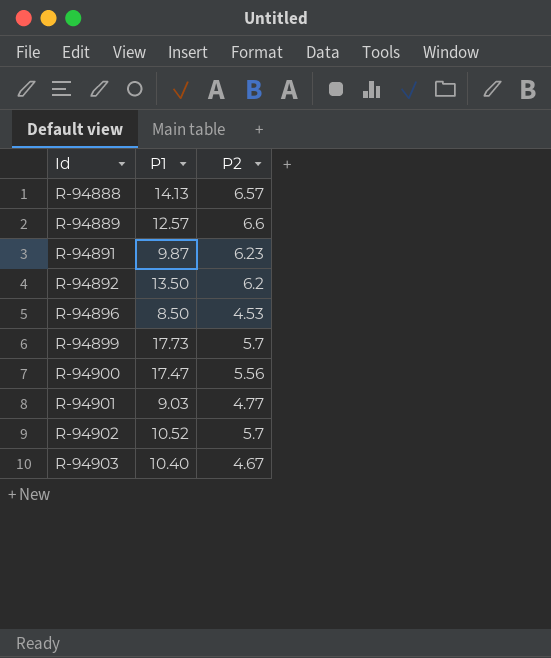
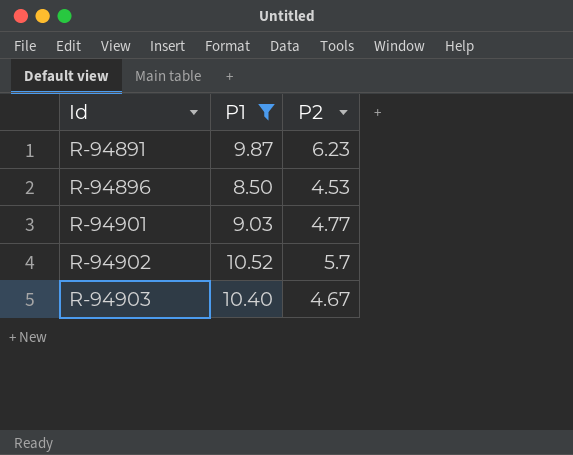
filter: none -> P1 <= 10.52

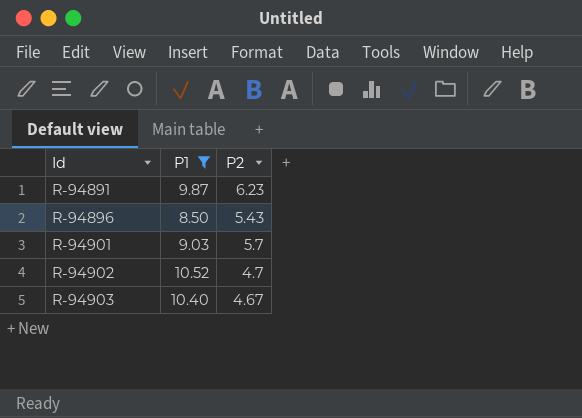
R-94896 | P2: 4.53 -> 5.43
R-94901 | P2: 4.77 -> 5.7
R-94902 | P2: 5.7 -> 4.7

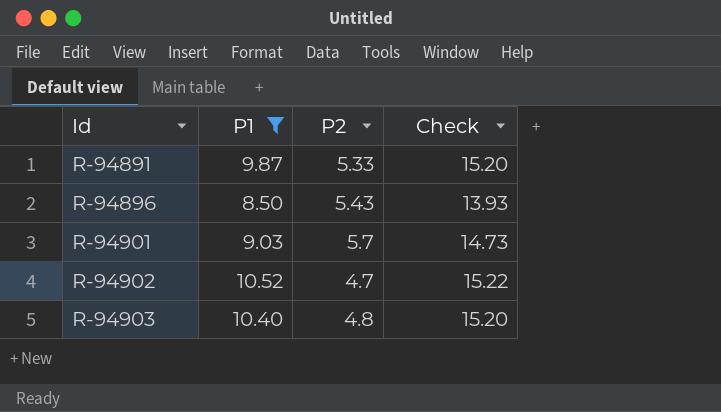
column Check | formula: none -> [P1] + [P2]
R-94891 | P2: 6.23 -> 5.33
R-94903 | P2: 4.67 -> 4.8

